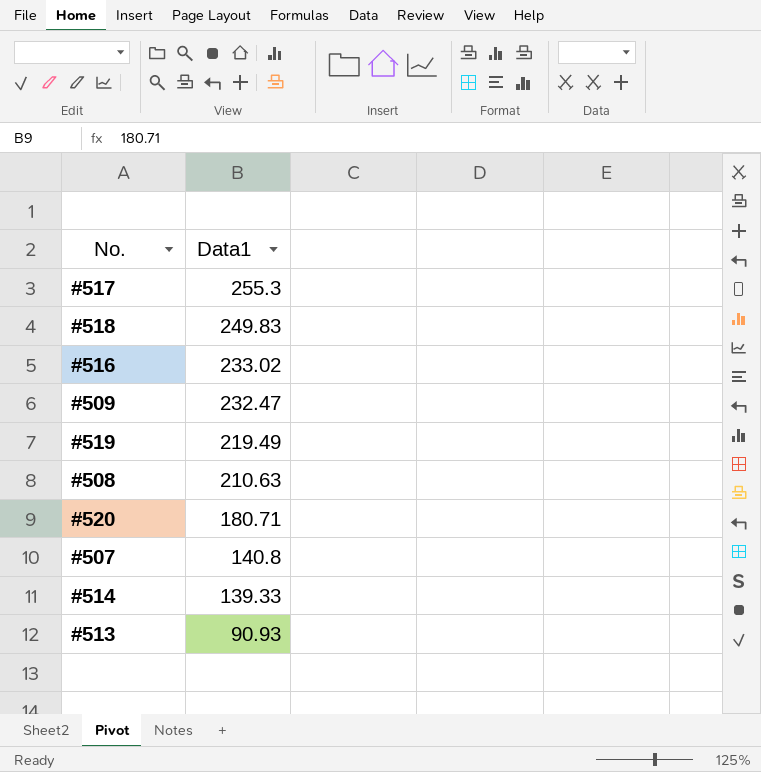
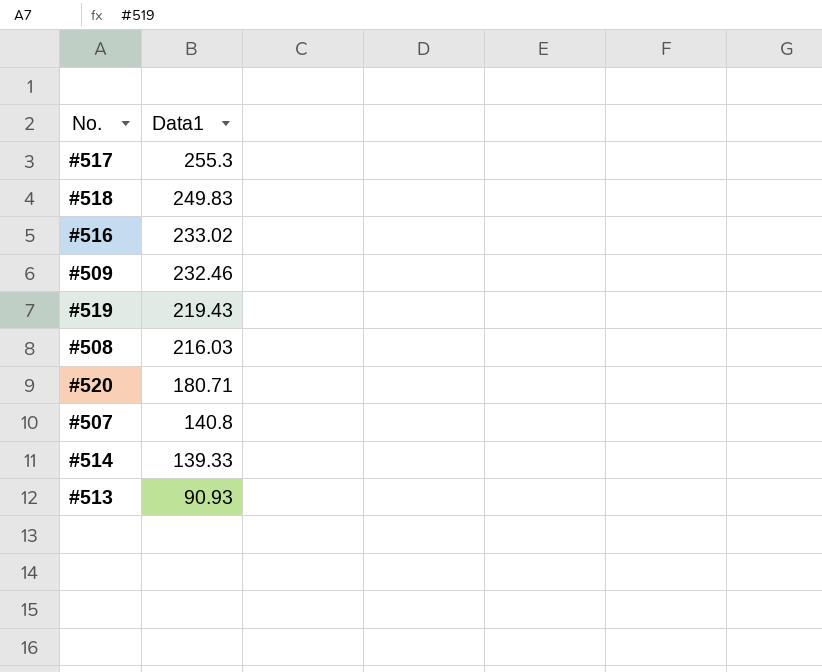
#509 | Data1: 232.47 -> 232.46
#519 | Data1: 219.49 -> 219.43
#508 | Data1: 210.63 -> 216.03

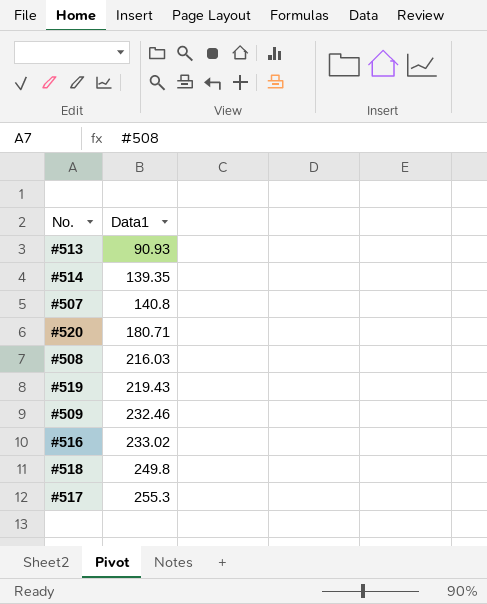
row order: Data1 descending -> Data1 ascending
#514 | Data1: 139.33 -> 139.35
#518 | Data1: 249.83 -> 249.8

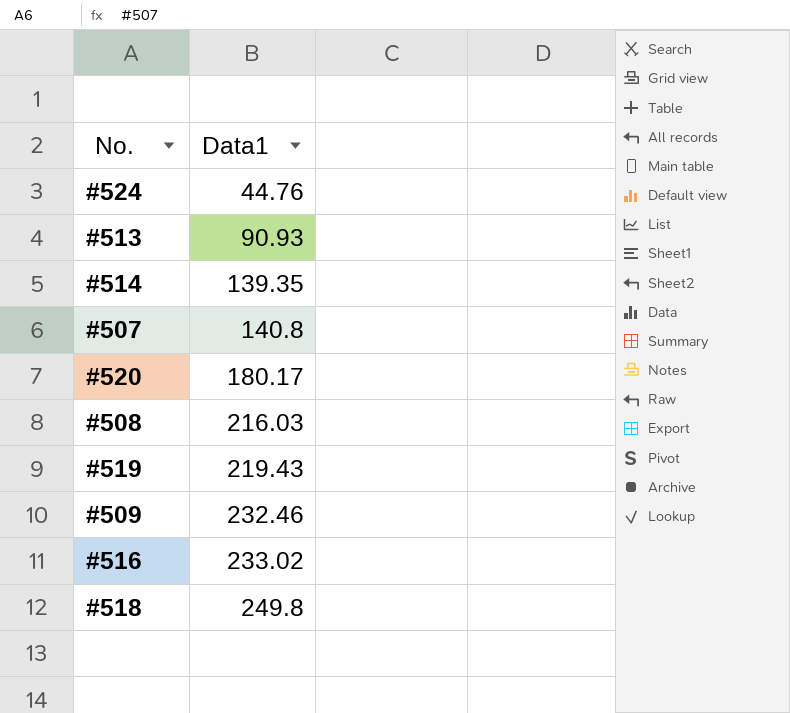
row #517: 255.3 -> none
row #524: none -> 44.76
#520 | Data1: 180.71 -> 180.17

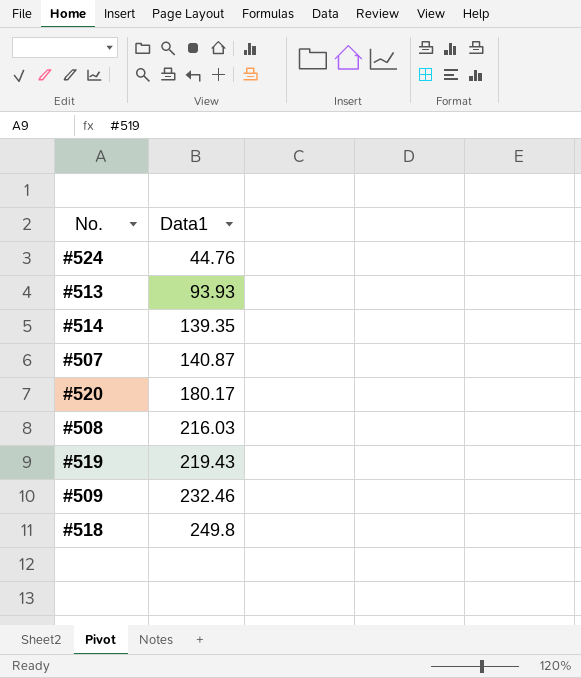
row #516: 233.02 -> none
#513 | Data1: 90.93 -> 93.93
#507 | Data1: 140.8 -> 140.87

